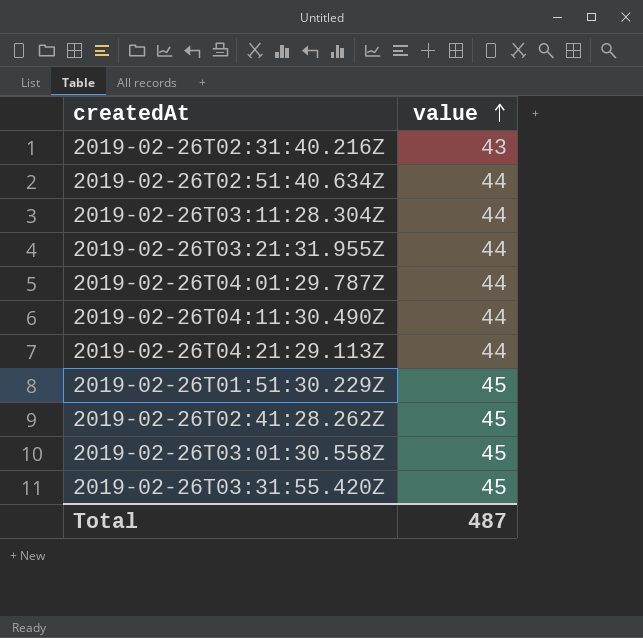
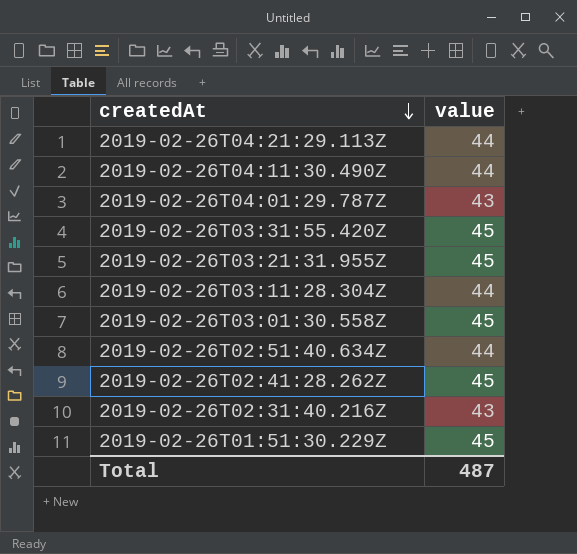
row order: value ascending -> createdAt descending
2019-02-26T04:01:29.787Z | value: 44 -> 43
2019-02-26T03:21:31.955Z | value: 44 -> 45

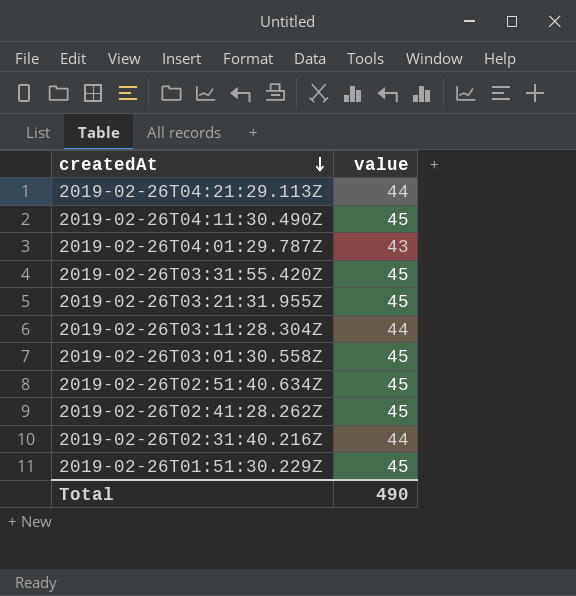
2019-02-26T04:11:30.490Z | value: 44 -> 45
2019-02-26T02:51:40.634Z | value: 44 -> 45
2019-02-26T02:31:40.216Z | value: 43 -> 44
Total | value: 487 -> 490

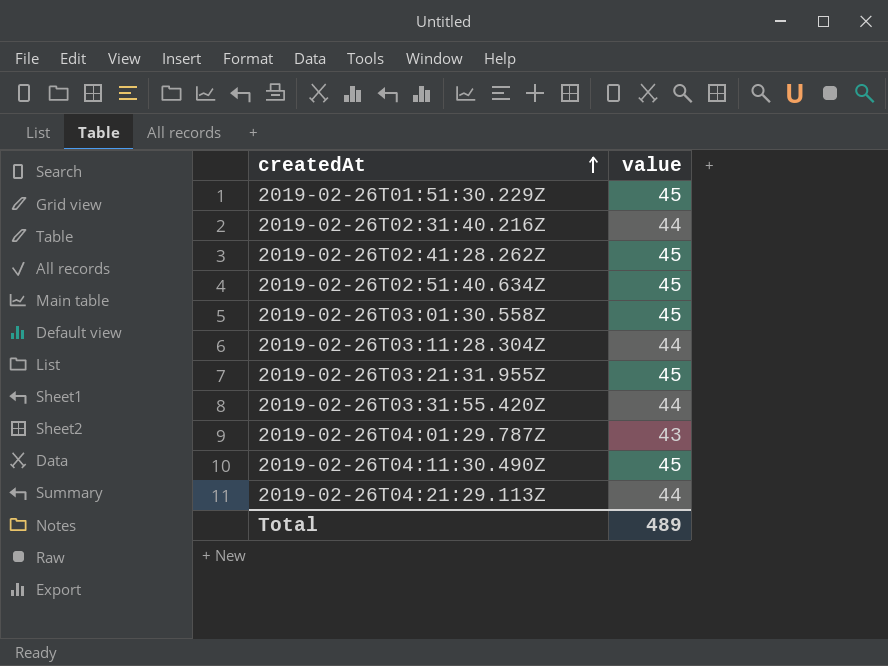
row order: createdAt descending -> createdAt ascending
2019-02-26T03:31:55.420Z | value: 45 -> 44
Total | value: 490 -> 489

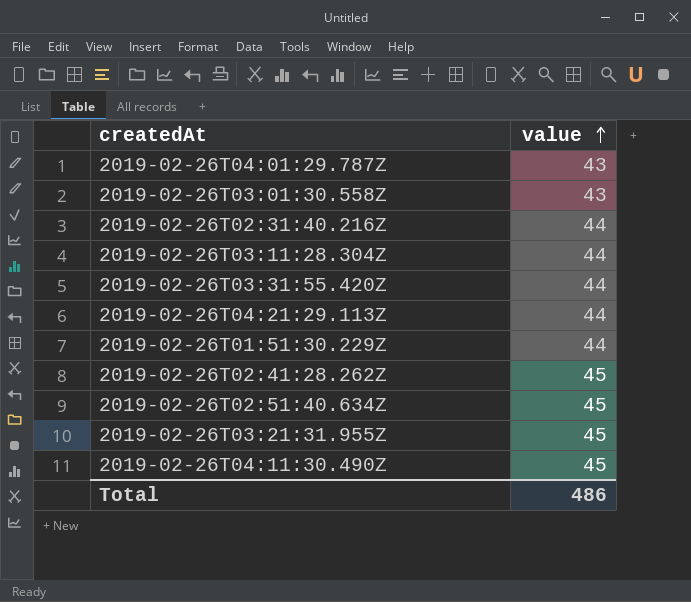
row order: createdAt ascending -> value ascending
2019-02-26T03:01:30.558Z | value: 45 -> 43
2019-02-26T01:51:30.229Z | value: 45 -> 44
Total | value: 489 -> 486

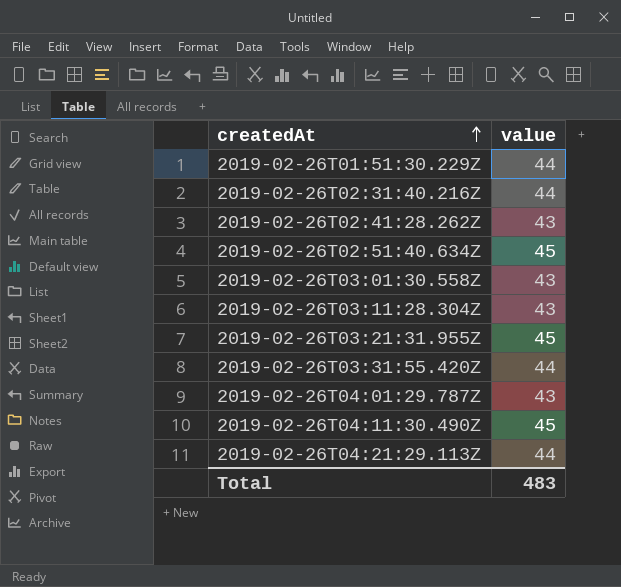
row order: value ascending -> createdAt ascending
2019-02-26T02:41:28.262Z | value: 45 -> 43
2019-02-26T03:11:28.304Z | value: 44 -> 43
Total | value: 486 -> 483

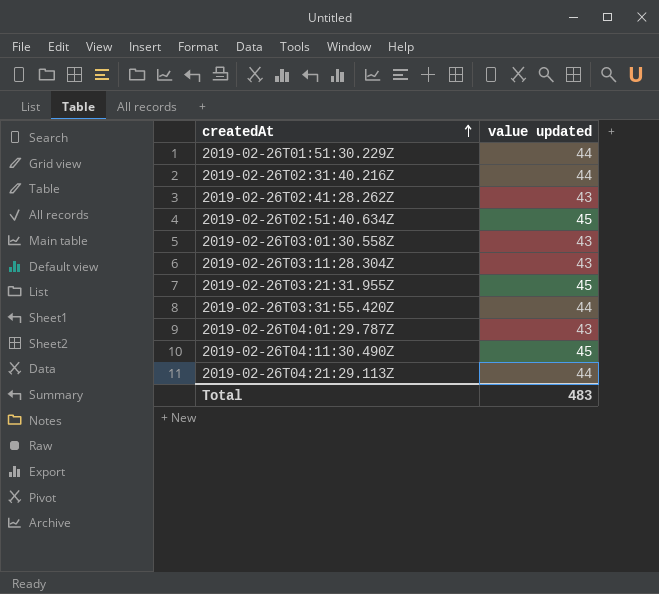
column name: value -> value updated

